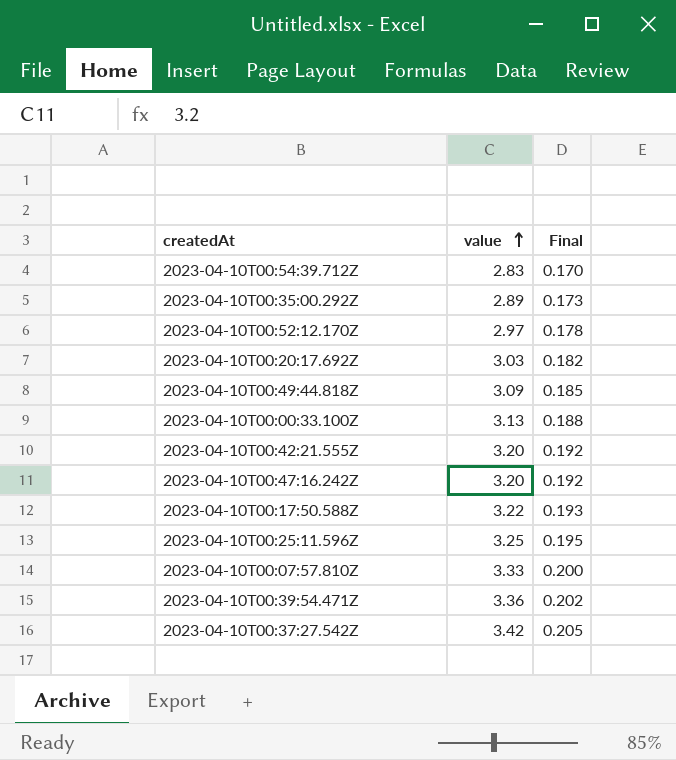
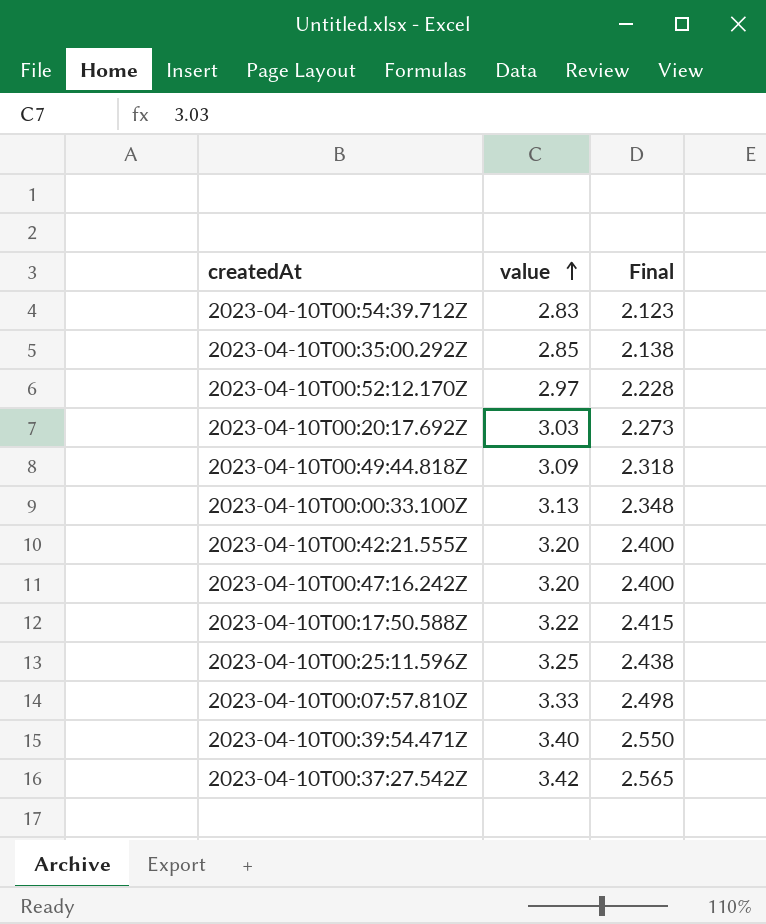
column Final | formula: [value] * 0.06 -> [value] * 0.75
2023-04-10T00:35:00.292Z | value: 2.89 -> 2.85
2023-04-10T00:39:54.471Z | value: 3.36 -> 3.40

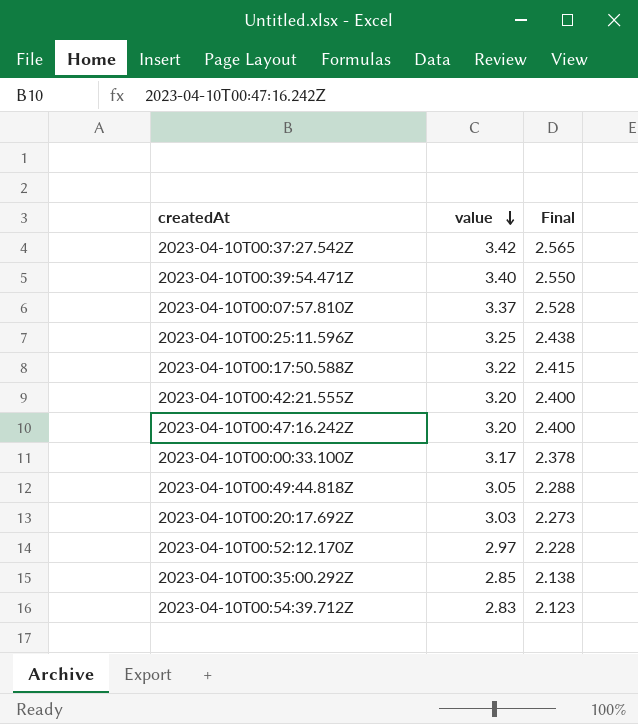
row order: value ascending -> value descending
2023-04-10T00:07:57.810Z | value: 3.33 -> 3.37
2023-04-10T00:07:57.810Z | Final: 2.498 -> 2.528
2023-04-10T00:00:33.100Z | value: 3.13 -> 3.17
2023-04-10T00:00:33.100Z | Final: 2.348 -> 2.378
2023-04-10T00:49:44.818Z | value: 3.09 -> 3.05
2023-04-10T00:49:44.818Z | Final: 2.318 -> 2.288

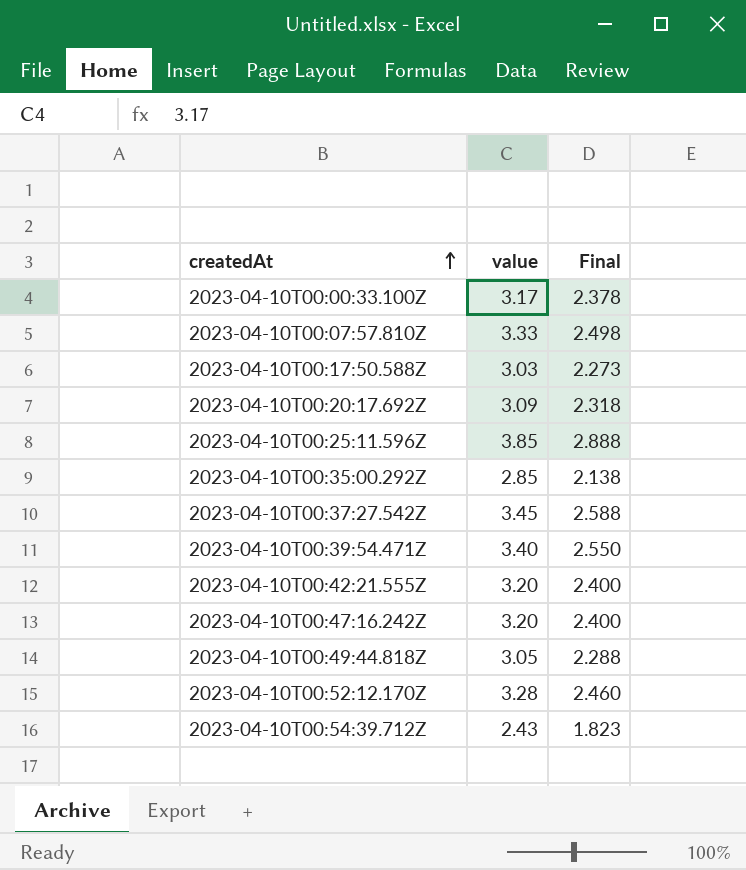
row order: value descending -> createdAt ascending
2023-04-10T00:07:57.810Z | value: 3.37 -> 3.33
2023-04-10T00:07:57.810Z | Final: 2.528 -> 2.498
2023-04-10T00:17:50.588Z | value: 3.22 -> 3.03
2023-04-10T00:17:50.588Z | Final: 2.415 -> 2.273
2023-04-10T00:20:17.692Z | value: 3.03 -> 3.09
2023-04-10T00:20:17.692Z | Final: 2.273 -> 2.318
2023-04-10T00:25:11.596Z | value: 3.25 -> 3.85
2023-04-10T00:25:11.596Z | Final: 2.438 -> 2.888
2023-04-10T00:37:27.542Z | value: 3.42 -> 3.45
2023-04-10T00:37:27.542Z | Final: 2.565 -> 2.588
2023-04-10T00:52:12.170Z | value: 2.97 -> 3.28
2023-04-10T00:52:12.170Z | Final: 2.228 -> 2.460
2023-04-10T00:54:39.712Z | value: 2.83 -> 2.43
2023-04-10T00:54:39.712Z | Final: 2.123 -> 1.823

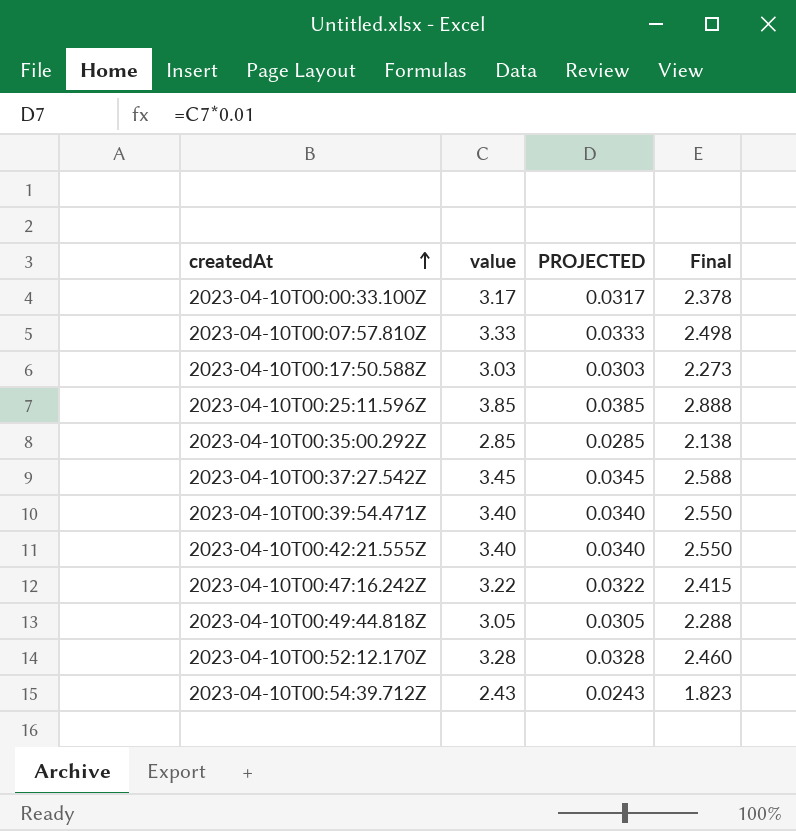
column PROJECTED | formula: none -> [value] * 0.01
row 2023-04-10T00:20:17.692Z: 3.09 | 2.318 -> none
2023-04-10T00:42:21.555Z | value: 3.20 -> 3.40
2023-04-10T00:42:21.555Z | Final: 2.400 -> 2.550
2023-04-10T00:47:16.242Z | value: 3.20 -> 3.22
2023-04-10T00:47:16.242Z | Final: 2.400 -> 2.415

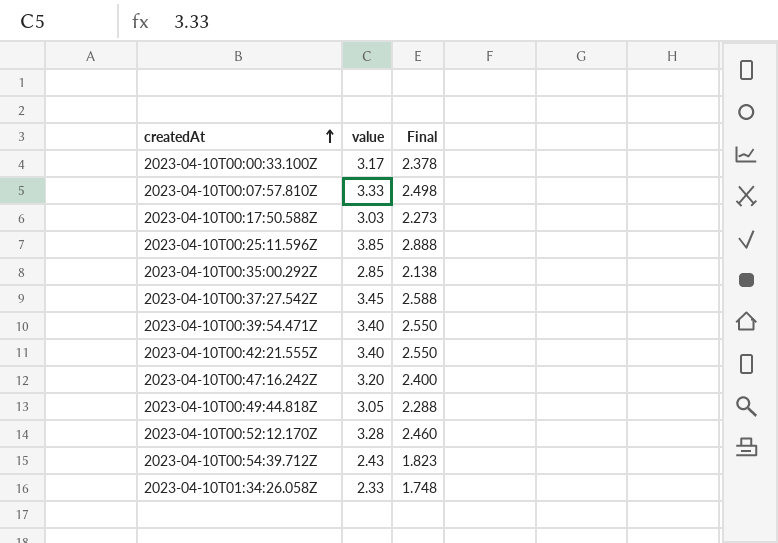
column PROJECTED | formula: [value] * 0.01 -> none
2023-04-10T00:47:16.242Z | value: 3.22 -> 3.20
2023-04-10T00:47:16.242Z | Final: 2.415 -> 2.400
row 2023-04-10T01:34:26.058Z: none -> 2.33 | 1.748

